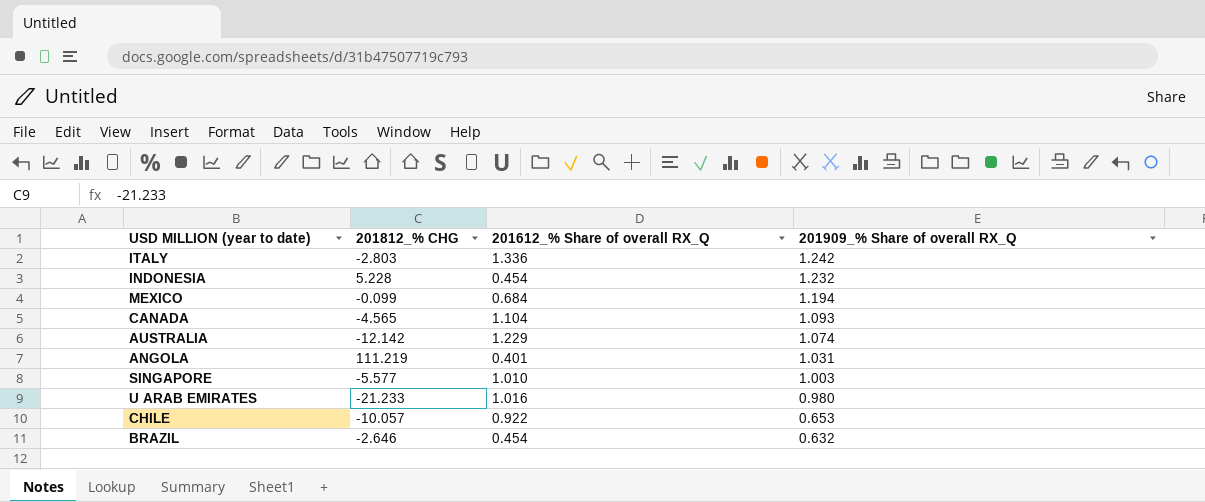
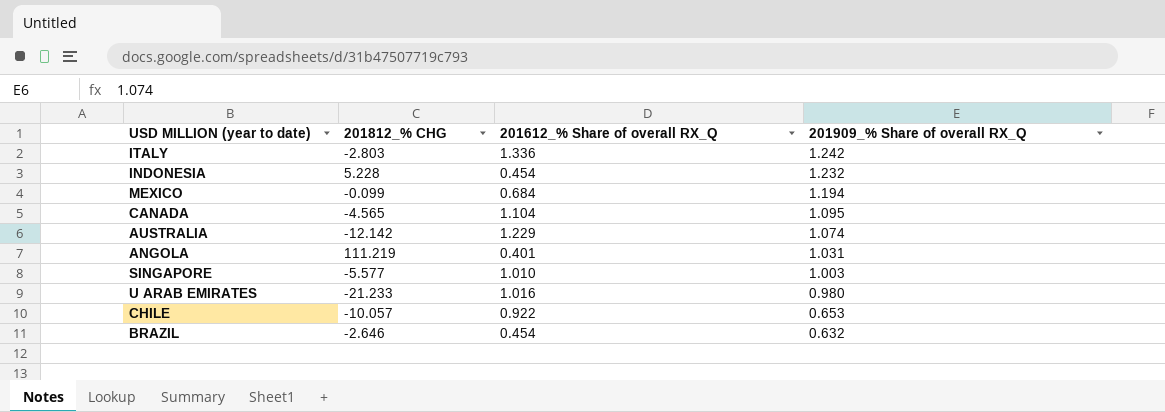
CANADA | 201909_% Share of overall RX_Q: 1.093 -> 1.095

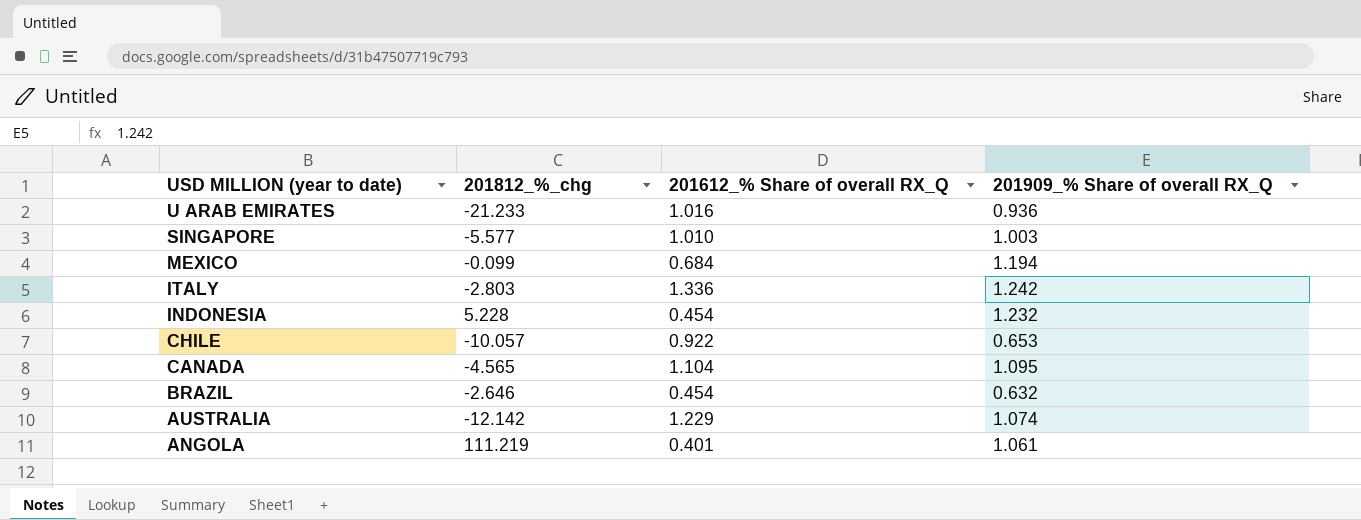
row order: 201909_% Share of overall RX_Q descending -> USD MILLION (year to date) descending
column name: 201812_% CHG -> 201812_%_chg
U ARAB EMIRATES | 201909_% Share of overall RX_Q: 0.980 -> 0.936
ANGOLA | 201909_% Share of overall RX_Q: 1.031 -> 1.061

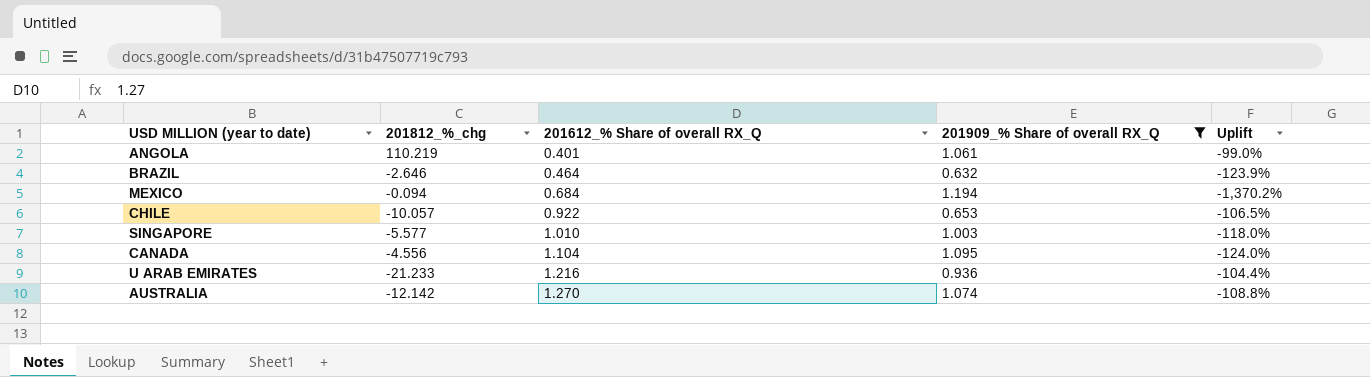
filter: none -> 201909_% Share of overall RX_Q <= 1.194
row order: USD MILLION (year to date) descending -> 201612_% Share of overall RX_Q ascending
column Uplift | formula: none -> ([201909_% Share of overall RX_Q] - [201812_%_chg]) / [201812_%_chg]
ANGOLA | 201812_%_chg: 111.219 -> 110.219
BRAZIL | 201612_% Share of overall RX_Q: 0.454 -> 0.464
MEXICO | 201812_%_chg: -0.099 -> -0.094
CANADA | 201812_%_chg: -4.565 -> -4.556
U ARAB EMIRATES | 201612_% Share of overall RX_Q: 1.016 -> 1.216
AUSTRALIA | 201612_% Share of overall RX_Q: 1.229 -> 1.270

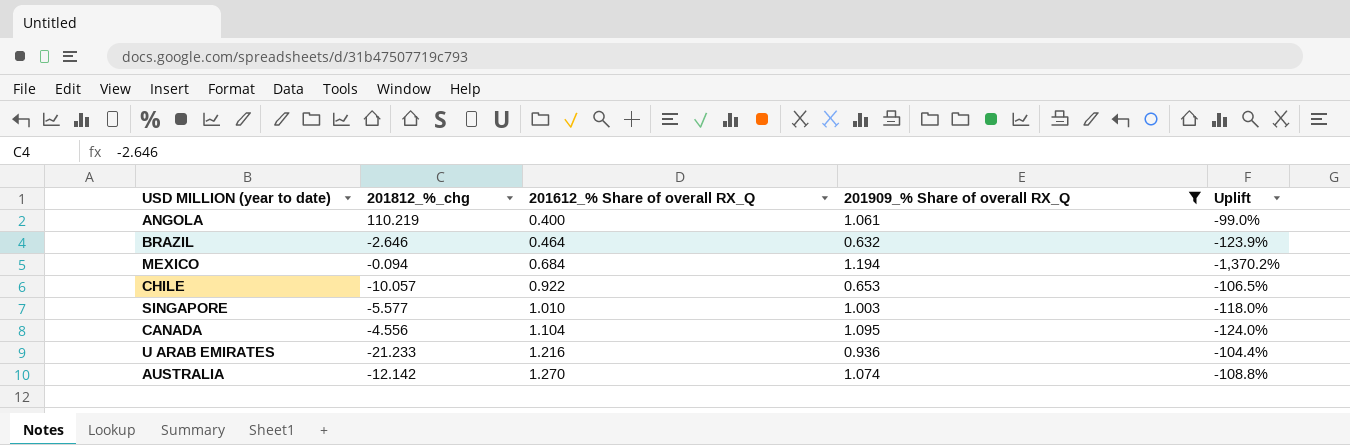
ANGOLA | 201612_% Share of overall RX_Q: 0.401 -> 0.400

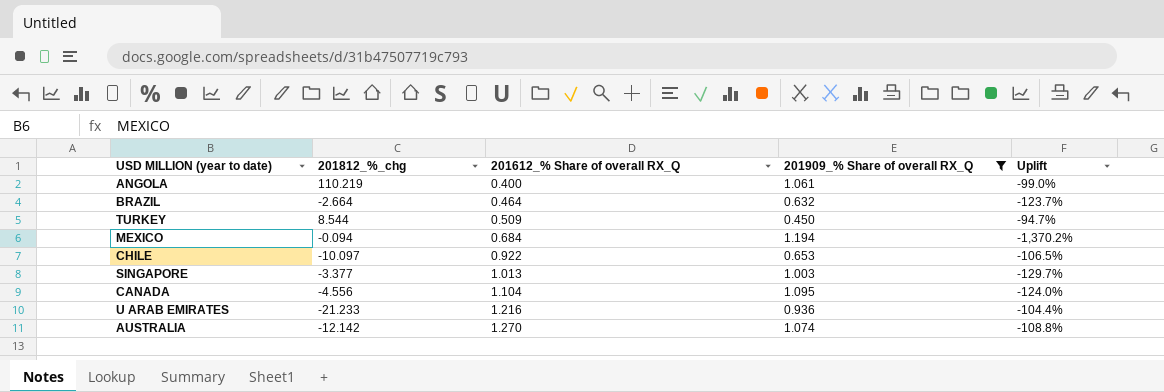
BRAZIL | 201812_%_chg: -2.646 -> -2.664
BRAZIL | Uplift: -123.9% -> -123.7%
row TURKEY: none -> 8.544 | 0.509 | 0.450 | -94.7%
CHILE | 201812_%_chg: -10.057 -> -10.097
SINGAPORE | 201812_%_chg: -5.577 -> -3.377
SINGAPORE | 201612_% Share of overall RX_Q: 1.010 -> 1.013
SINGAPORE | Uplift: -118.0% -> -129.7%

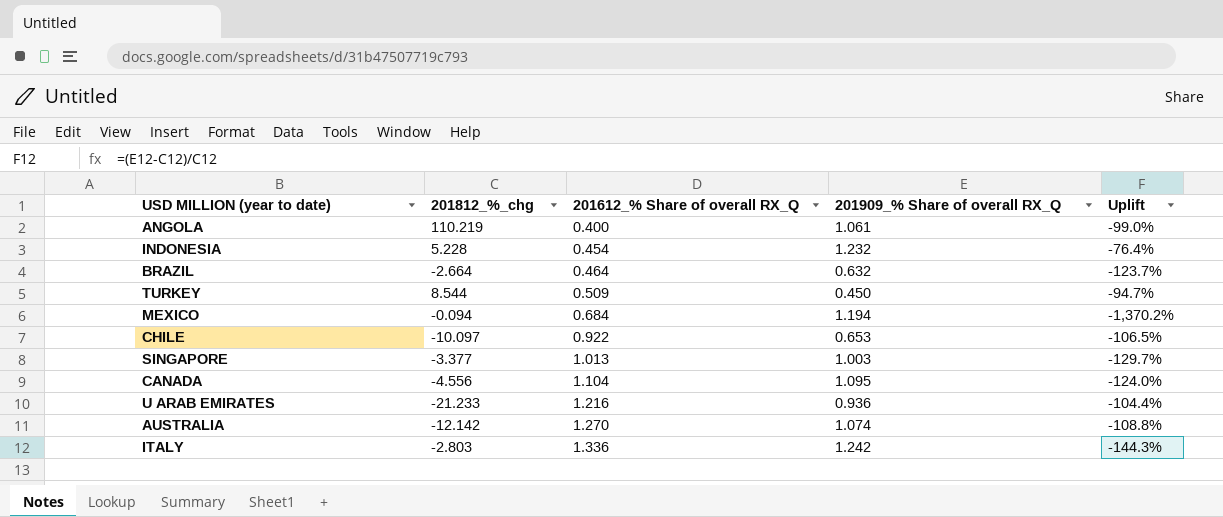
filter: 201909_% Share of overall RX_Q <= 1.194 -> none

